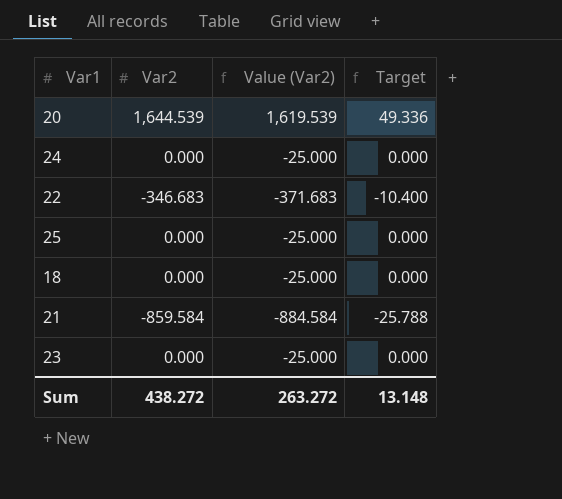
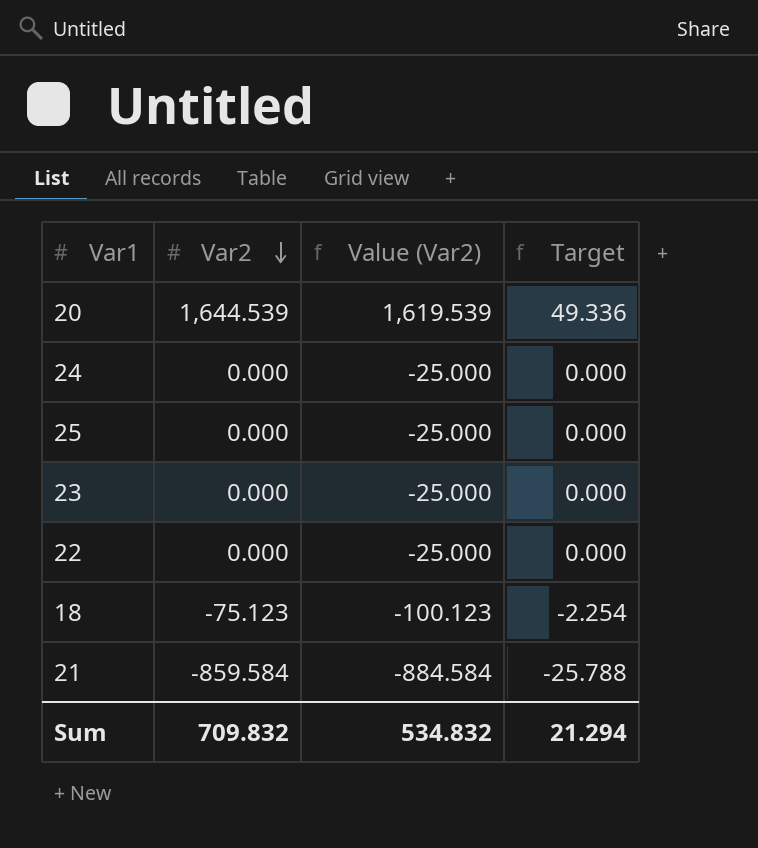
row order: none -> Var2 descending
22 | Var2: -346.683 -> 0.000
22 | Value (Var2): -371.683 -> -25.000
22 | Target: -10.400 -> 0.000
18 | Var2: 0.000 -> -75.123
18 | Value (Var2): -25.000 -> -100.123
18 | Target: 0.000 -> -2.254
Sum | Var2: 438.272 -> 709.832
Sum | Value (Var2): 263.272 -> 534.832
Sum | Target: 13.148 -> 21.294

